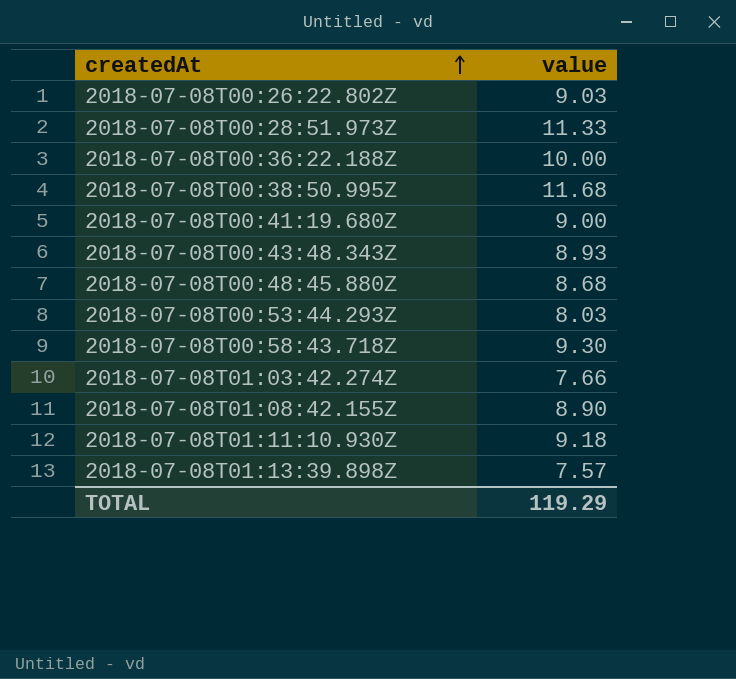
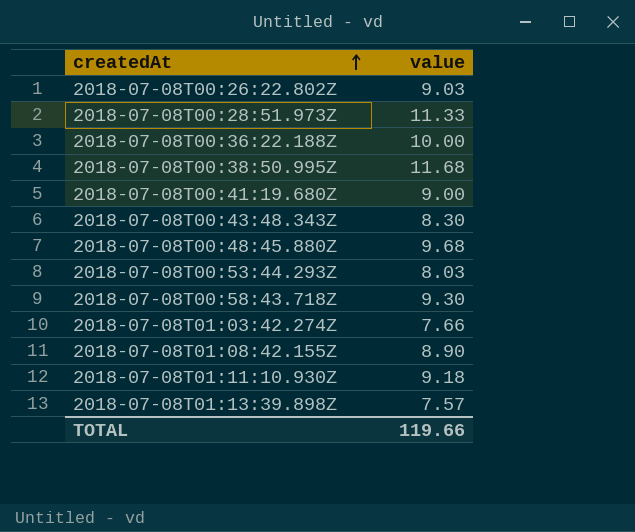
2018-07-08T00:43:48.343Z | value: 8.93 -> 8.30
2018-07-08T00:48:45.880Z | value: 8.68 -> 9.68
TOTAL | value: 119.29 -> 119.66

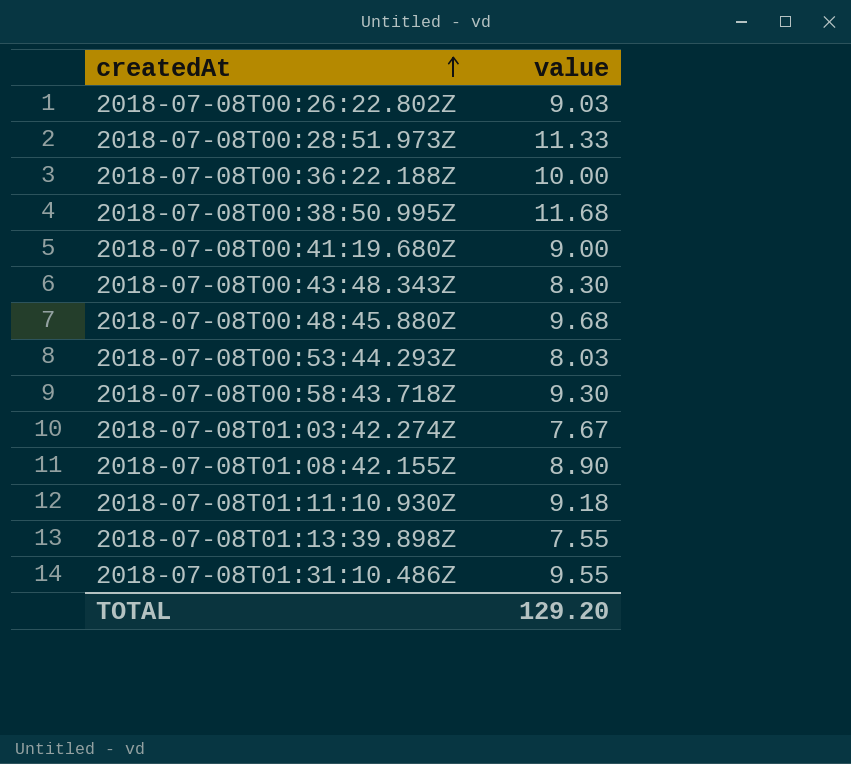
2018-07-08T01:03:42.274Z | value: 7.66 -> 7.67
2018-07-08T01:13:39.898Z | value: 7.57 -> 7.55
row 2018-07-08T01:31:10.486Z: none -> 9.55
TOTAL | value: 119.66 -> 129.20

